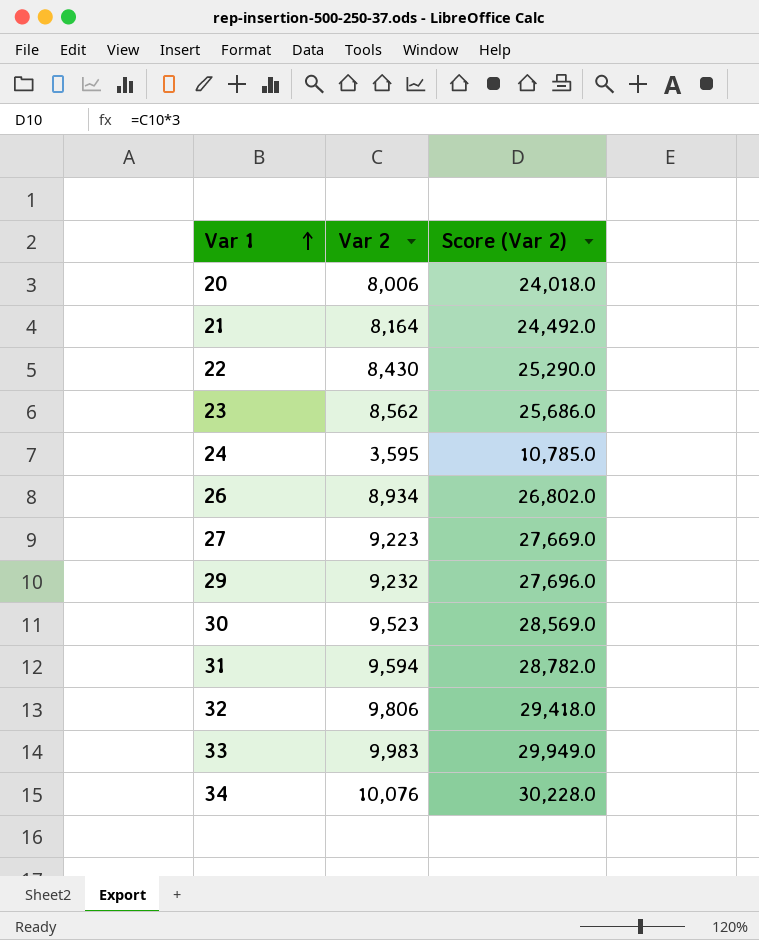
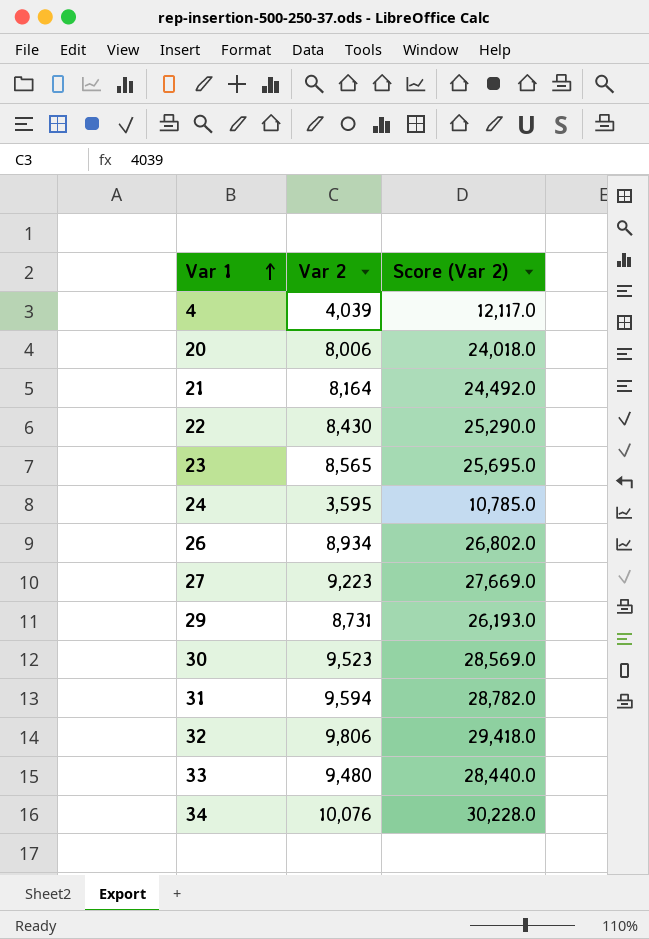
row 4: none -> 4,039 | 12,117.0
23 | Var 2: 8,562 -> 8,565
23 | Score (Var 2): 25,686.0 -> 25,695.0
29 | Var 2: 9,232 -> 8,731
29 | Score (Var 2): 27,696.0 -> 26,193.0
33 | Var 2: 9,983 -> 9,480
33 | Score (Var 2): 29,949.0 -> 28,440.0

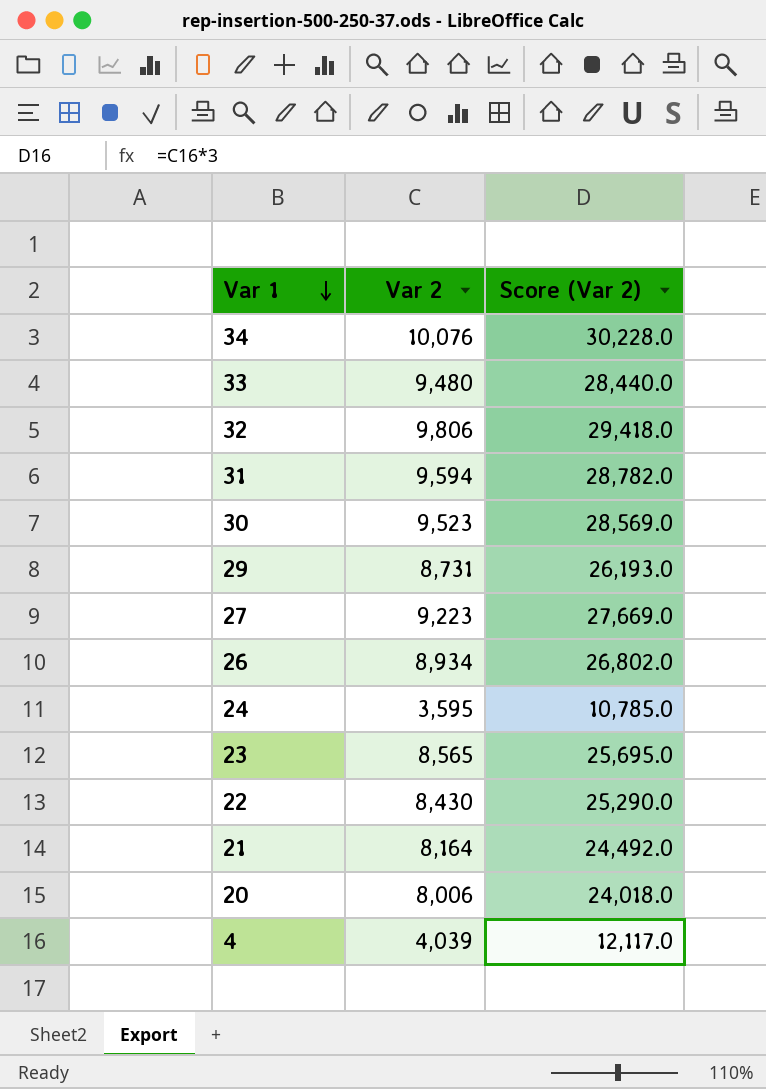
row order: Var 1 ascending -> Var 1 descending

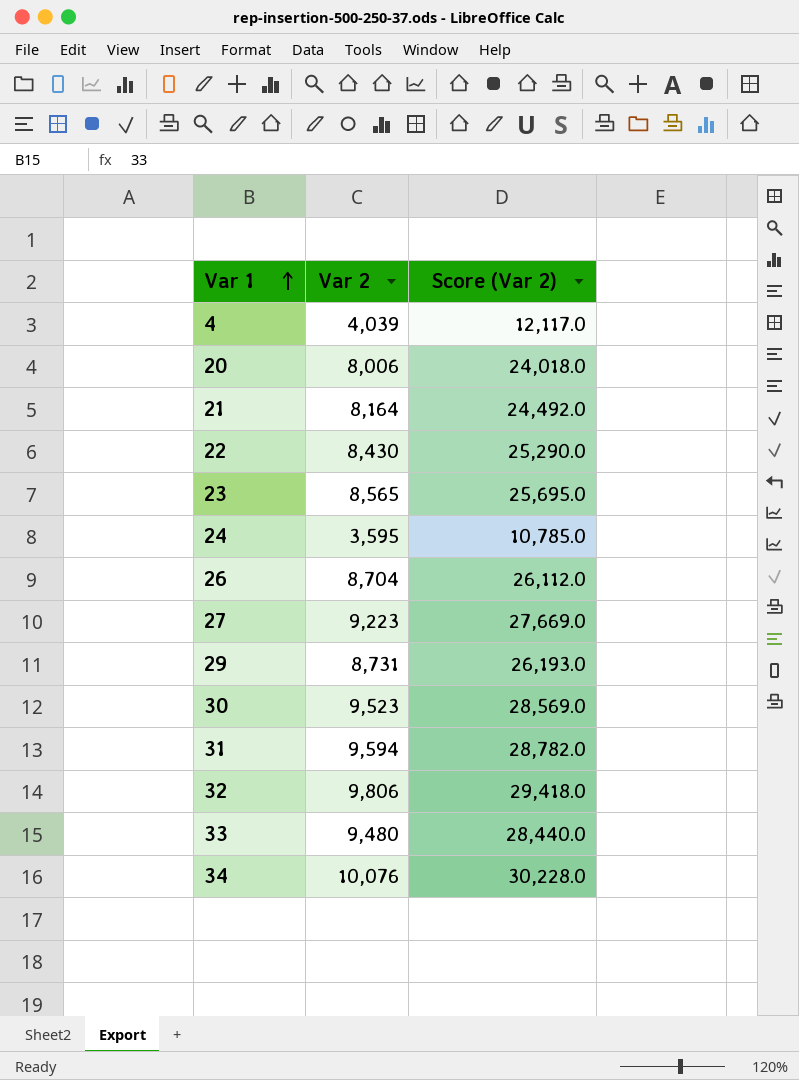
row order: Var 1 descending -> Var 1 ascending
26 | Var 2: 8,934 -> 8,704
26 | Score (Var 2): 26,802.0 -> 26,112.0

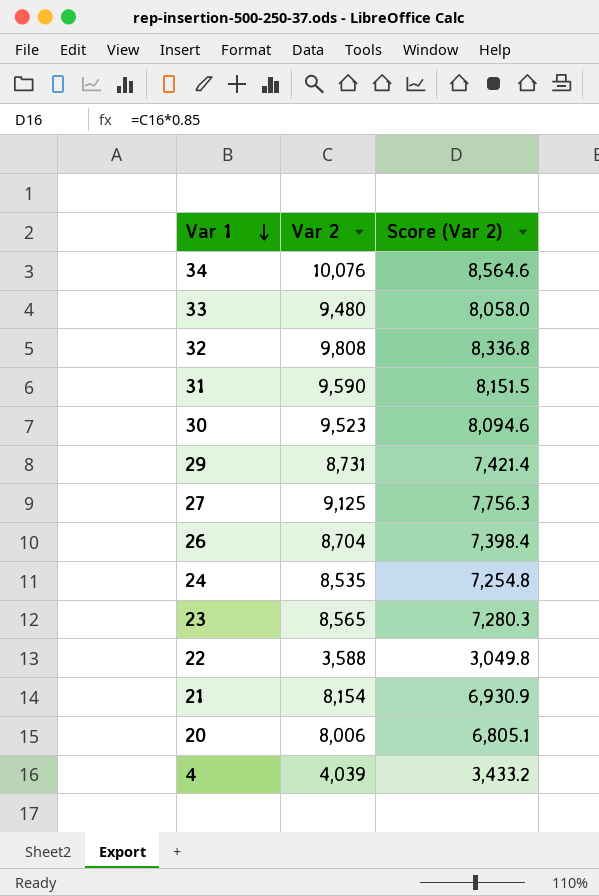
row order: Var 1 ascending -> Var 1 descending
column Score (Var 2) | formula: [Var 2] * 3 -> [Var 2] * 0.85
32 | Var 2: 9,806 -> 9,808
31 | Var 2: 9,594 -> 9,590
27 | Var 2: 9,223 -> 9,125
24 | Var 2: 3,595 -> 8,535
22 | Var 2: 8,430 -> 3,588
21 | Var 2: 8,164 -> 8,154

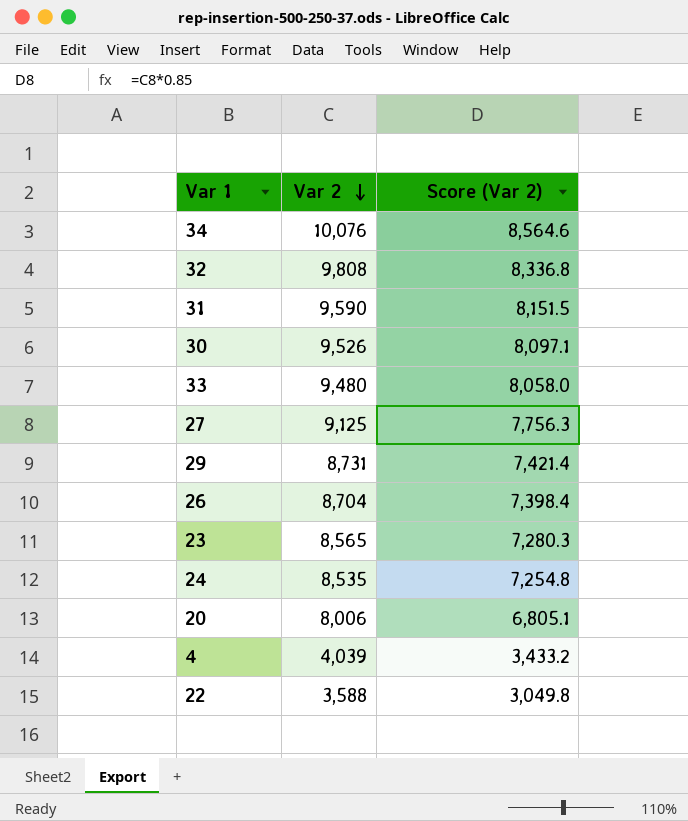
row order: Var 1 descending -> Var 2 descending
row 21: 8,154 | 6,930.9 -> none
30 | Var 2: 9,523 -> 9,526
30 | Score (Var 2): 8,094.6 -> 8,097.1

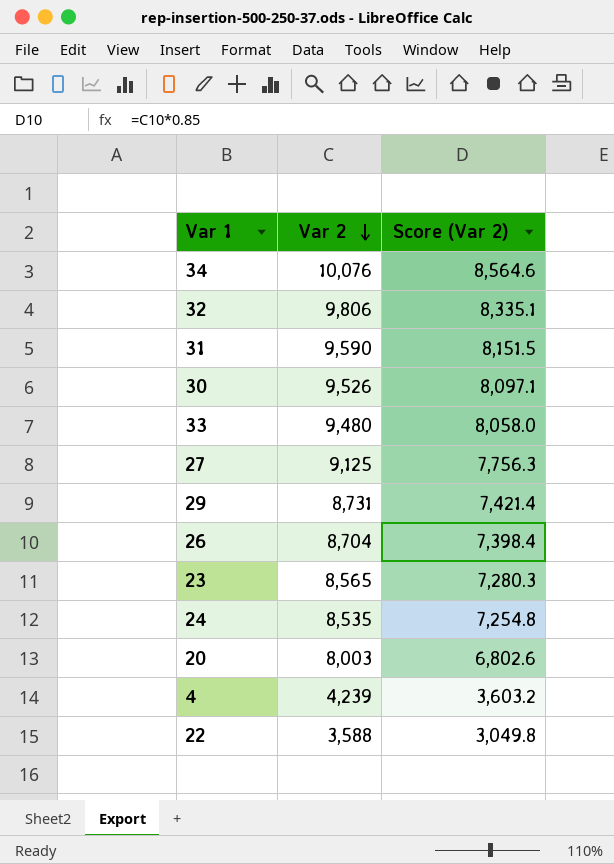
32 | Var 2: 9,808 -> 9,806
32 | Score (Var 2): 8,336.8 -> 8,335.1
20 | Var 2: 8,006 -> 8,003
20 | Score (Var 2): 6,805.1 -> 6,802.6
4 | Var 2: 4,039 -> 4,239
4 | Score (Var 2): 3,433.2 -> 3,603.2

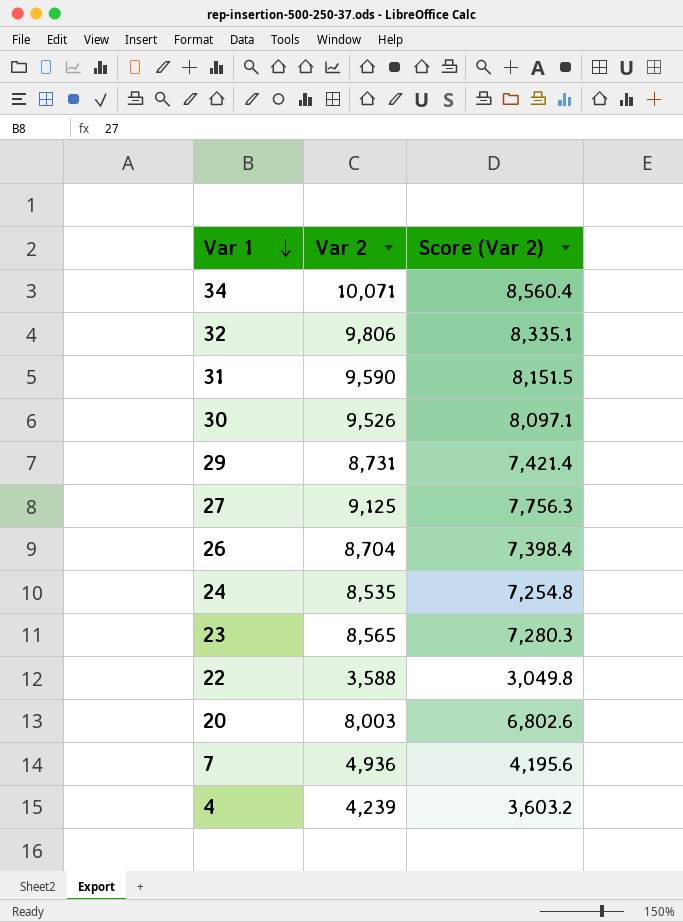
row order: Var 2 descending -> Var 1 descending
row 33: 9,480 | 8,058.0 -> none
34 | Var 2: 10,076 -> 10,071
34 | Score (Var 2): 8,564.6 -> 8,560.4
row 7: none -> 4,936 | 4,195.6

